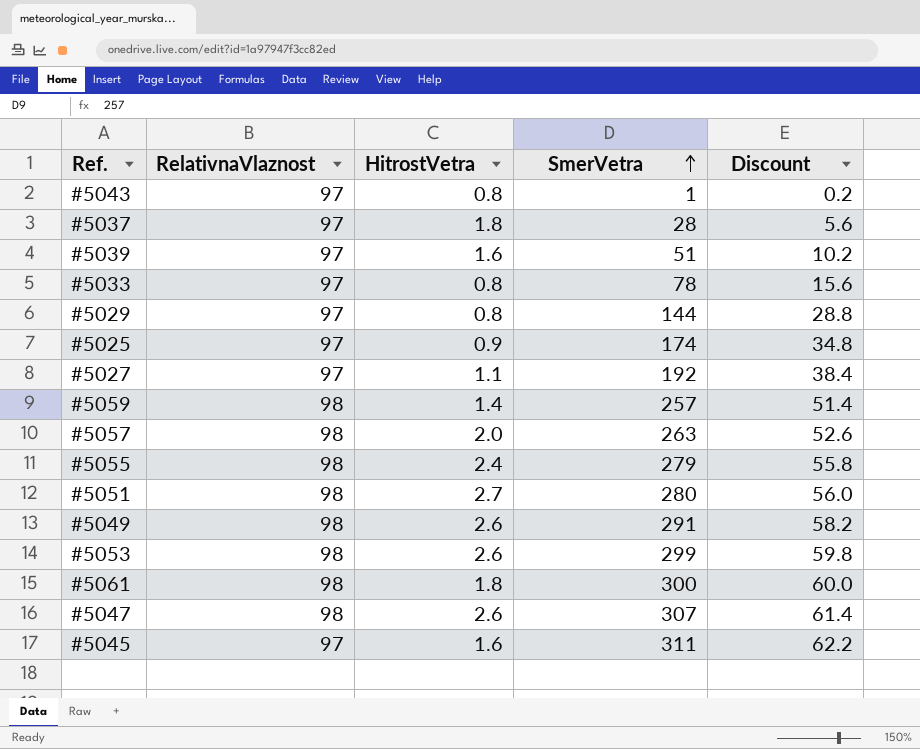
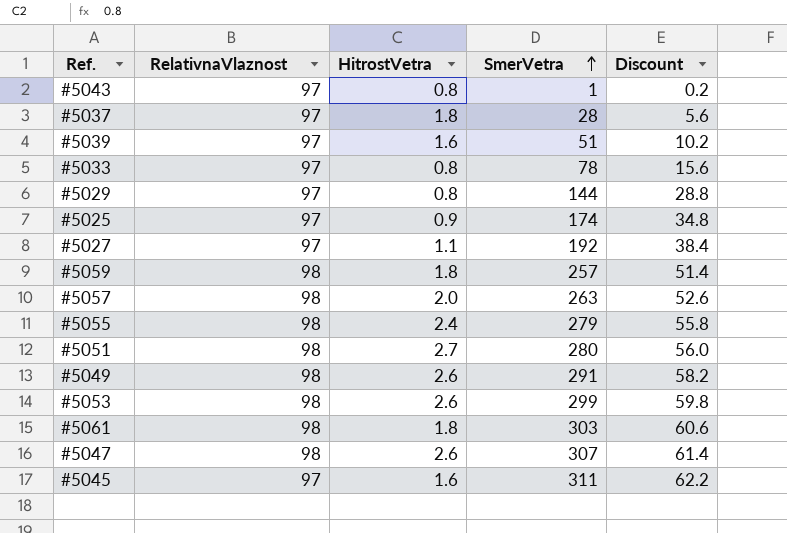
#5059 | HitrostVetra: 1.4 -> 1.8
#5061 | SmerVetra: 300 -> 303
#5061 | Discount: 60.0 -> 60.6

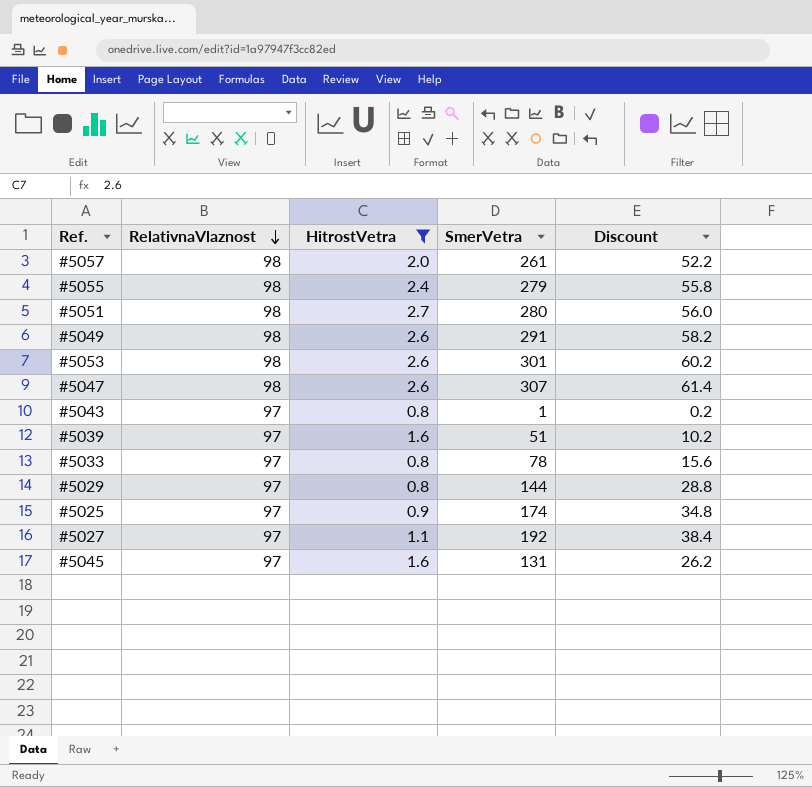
filter: none -> HitrostVetra != 1.8
row order: SmerVetra ascending -> RelativnaVlaznost descending
#5057 | SmerVetra: 263 -> 261
#5057 | Discount: 52.6 -> 52.2
#5053 | SmerVetra: 299 -> 301
#5053 | Discount: 59.8 -> 60.2
#5045 | SmerVetra: 311 -> 131
#5045 | Discount: 62.2 -> 26.2

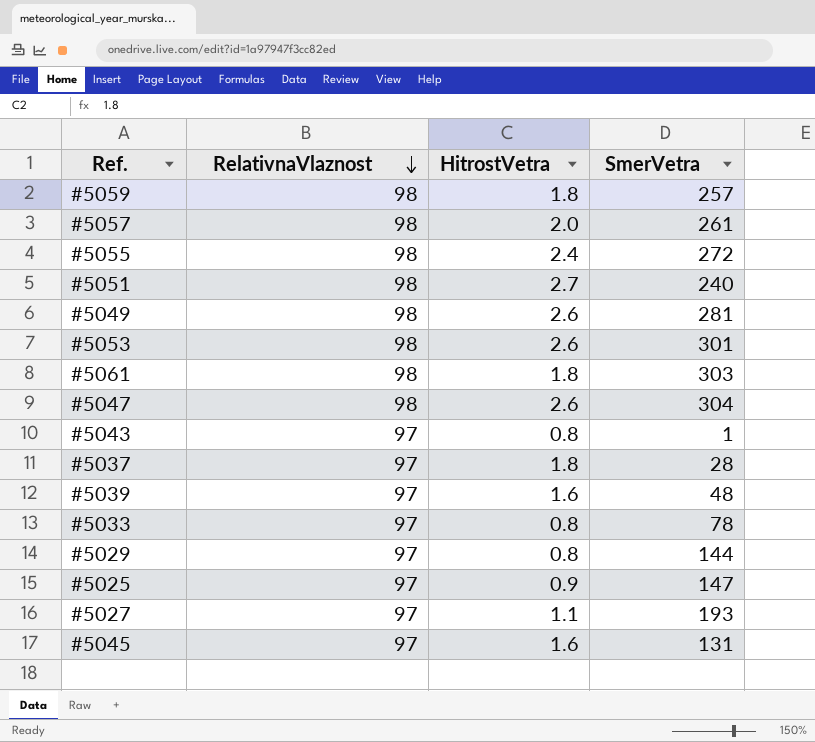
filter: HitrostVetra != 1.8 -> none
column Discount | formula: [SmerVetra] * 0.2 -> none
#5055 | SmerVetra: 279 -> 272
#5051 | SmerVetra: 280 -> 240
#5049 | SmerVetra: 291 -> 281
#5047 | SmerVetra: 307 -> 304
#5039 | SmerVetra: 51 -> 48
#5025 | SmerVetra: 174 -> 147
#5027 | SmerVetra: 192 -> 193

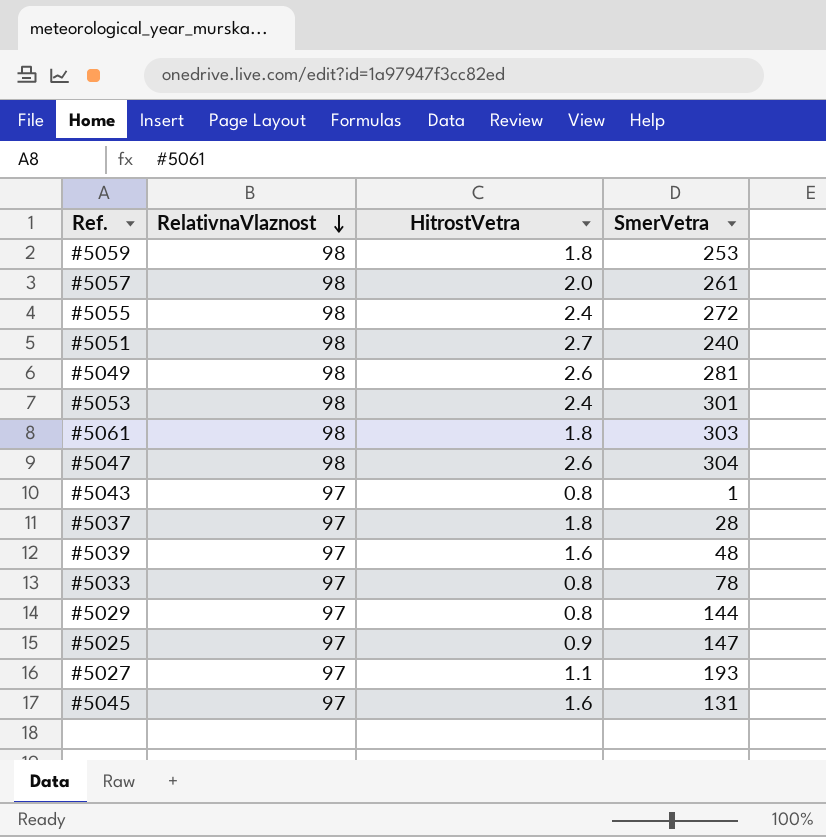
#5059 | SmerVetra: 257 -> 253
#5053 | HitrostVetra: 2.6 -> 2.4

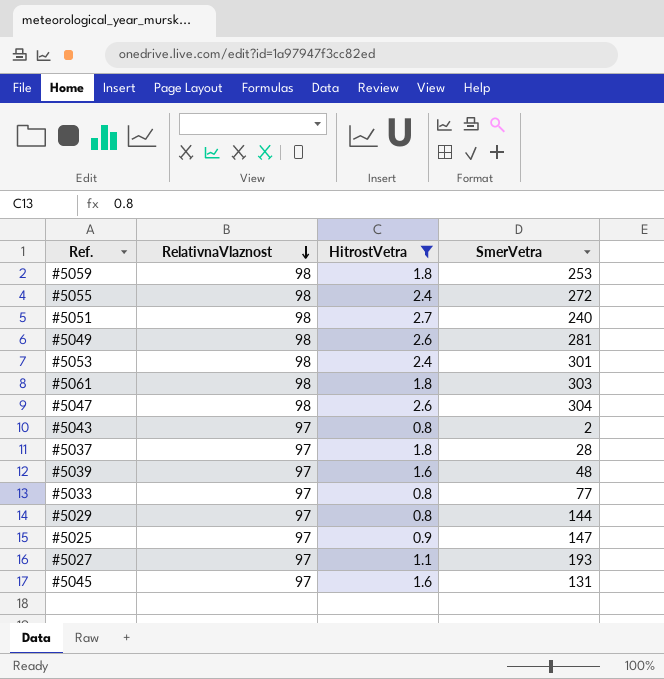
filter: none -> HitrostVetra != 2.0
#5043 | SmerVetra: 1 -> 2
#5033 | SmerVetra: 78 -> 77

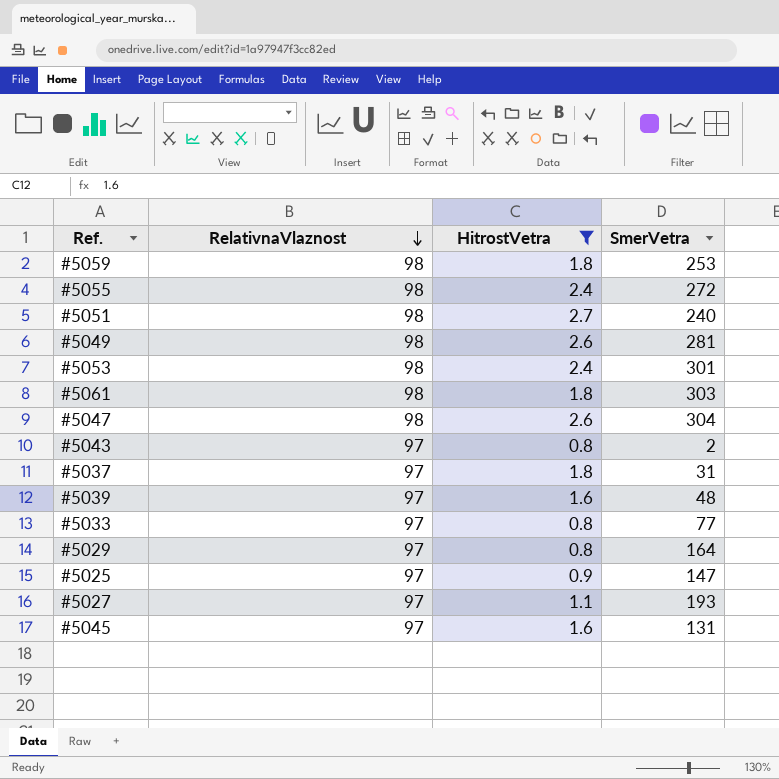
#5037 | SmerVetra: 28 -> 31
#5029 | SmerVetra: 144 -> 164

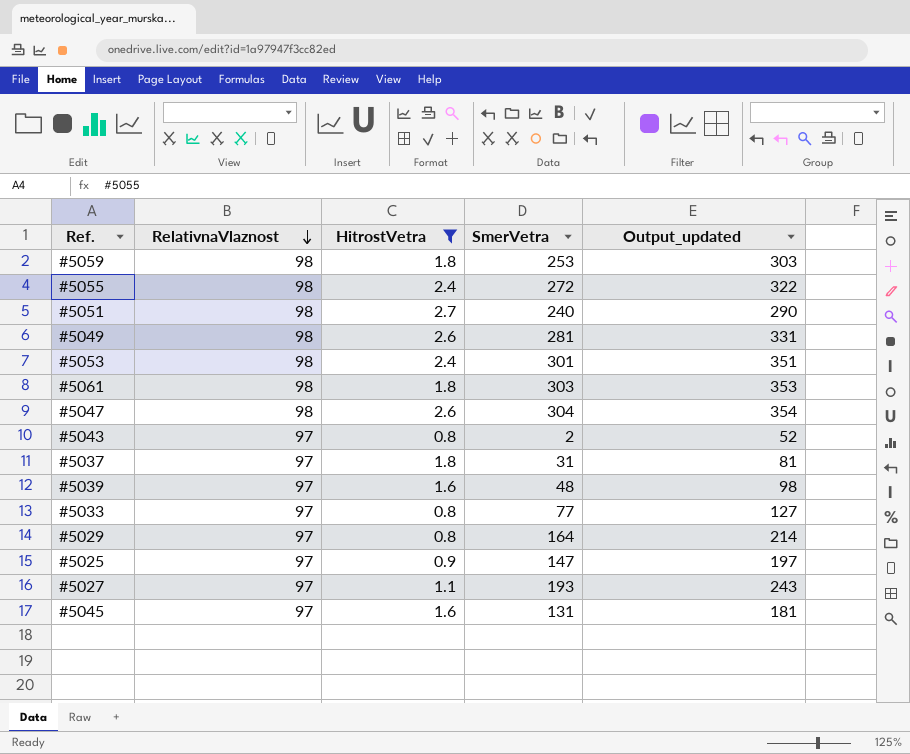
column Output_updated | formula: none -> [SmerVetra] + 50

